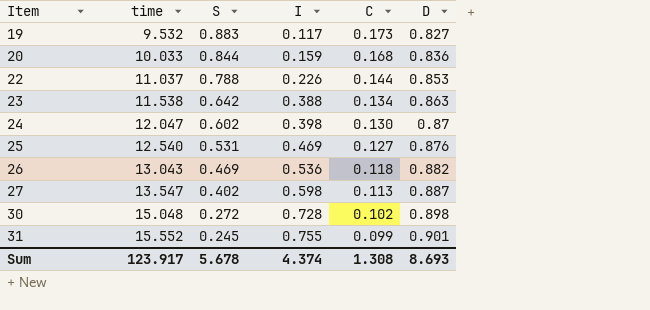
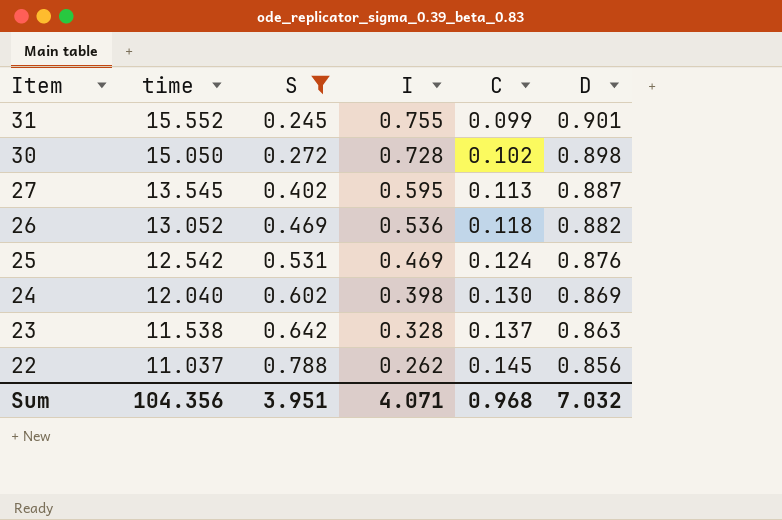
filter: none -> S <= 0.788
row order: Item ascending -> Item descending
30 | time: 15.048 -> 15.050
27 | time: 13.547 -> 13.545
27 | I: 0.598 -> 0.595
26 | time: 13.043 -> 13.052
25 | time: 12.540 -> 12.542
25 | C: 0.127 -> 0.124
24 | time: 12.047 -> 12.040
24 | D: 0.87 -> 0.869
23 | I: 0.388 -> 0.328
23 | C: 0.134 -> 0.137
22 | I: 0.226 -> 0.262
22 | C: 0.144 -> 0.145
22 | D: 0.853 -> 0.856
Sum | time: 123.917 -> 104.356
Sum | S: 5.678 -> 3.951
Sum | I: 4.374 -> 4.071
Sum | C: 1.308 -> 0.968
Sum | D: 8.693 -> 7.032

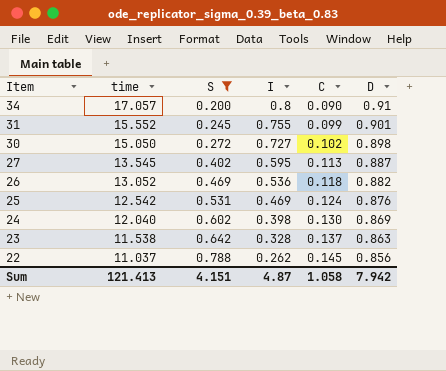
row 34: none -> 17.057 | 0.200 | 0.8 | 0.090 | 0.91
30 | I: 0.728 -> 0.727
Sum | time: 104.356 -> 121.413
Sum | S: 3.951 -> 4.151
Sum | I: 4.071 -> 4.87
Sum | C: 0.968 -> 1.058
Sum | D: 7.032 -> 7.942

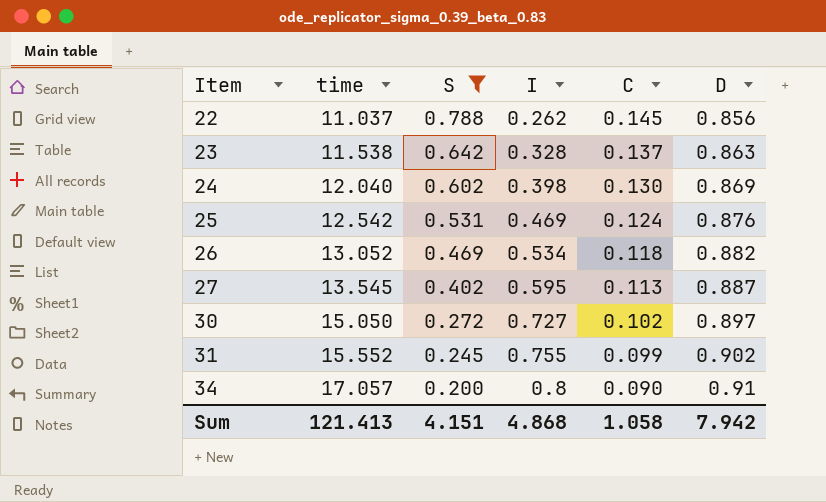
row order: Item descending -> Item ascending
26 | I: 0.536 -> 0.534
30 | D: 0.898 -> 0.897
31 | D: 0.901 -> 0.902
Sum | I: 4.87 -> 4.868

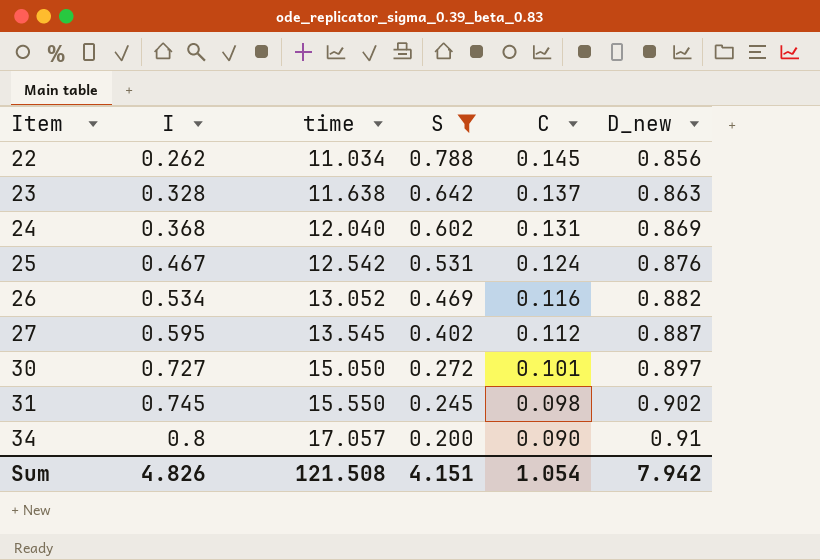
column I | position: 4 -> 2
column name: D -> D_new
22 | time: 11.037 -> 11.034
23 | time: 11.538 -> 11.638
24 | I: 0.398 -> 0.368
24 | C: 0.130 -> 0.131
25 | I: 0.469 -> 0.467
26 | C: 0.118 -> 0.116
27 | C: 0.113 -> 0.112
30 | C: 0.102 -> 0.101
31 | I: 0.755 -> 0.745
31 | time: 15.552 -> 15.550
31 | C: 0.099 -> 0.098
Sum | I: 4.868 -> 4.826
Sum | time: 121.413 -> 121.508
Sum | C: 1.058 -> 1.054

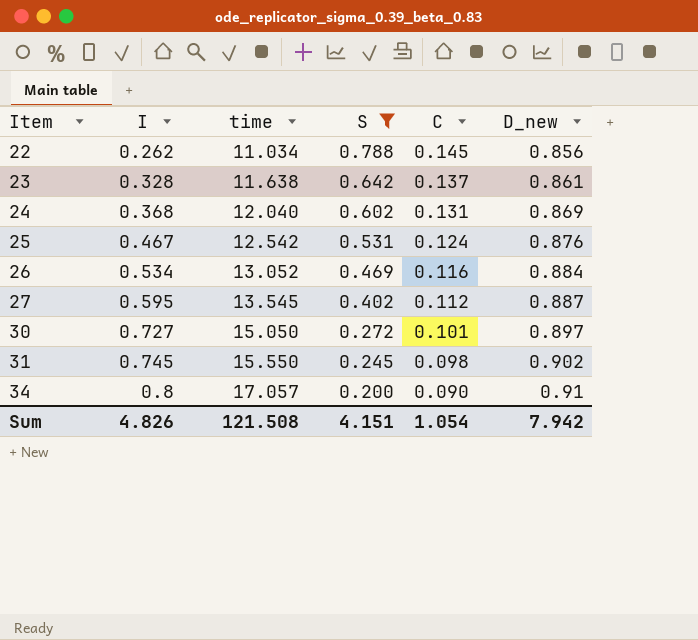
23 | D_new: 0.863 -> 0.861
26 | D_new: 0.882 -> 0.884

